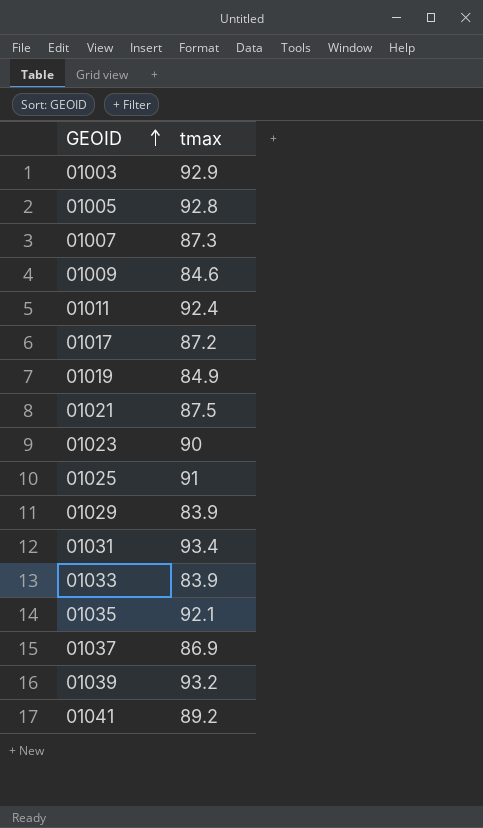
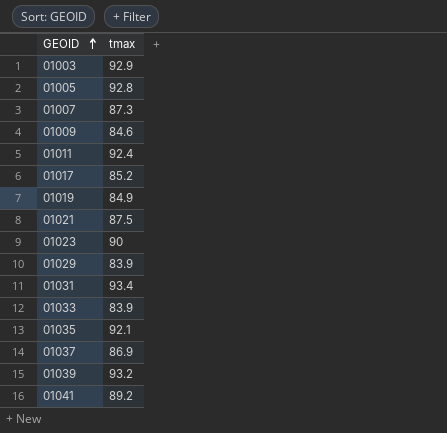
row 01025: 91 -> none
01017 | tmax: 87.2 -> 85.2

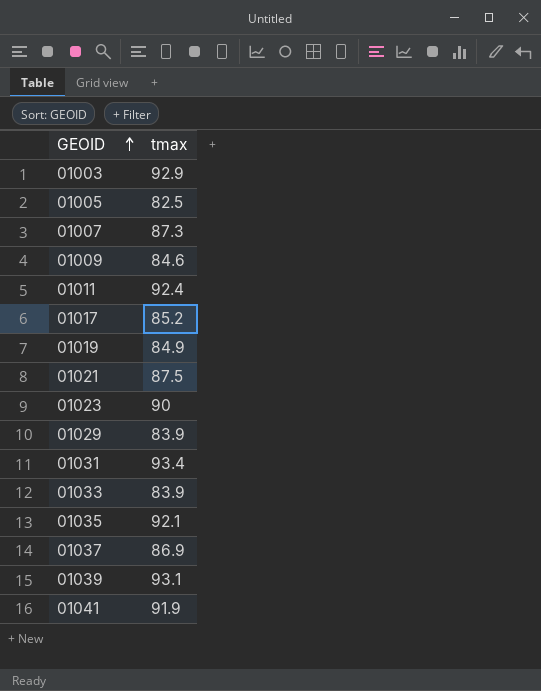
01005 | tmax: 92.8 -> 82.5
01039 | tmax: 93.2 -> 93.1
01041 | tmax: 89.2 -> 91.9

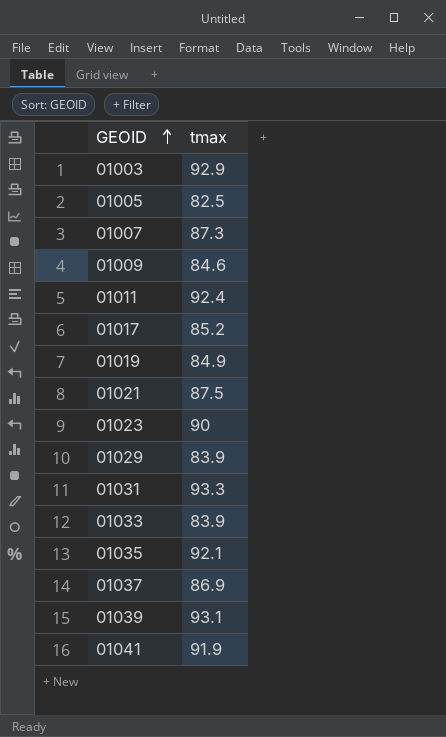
01031 | tmax: 93.4 -> 93.3

